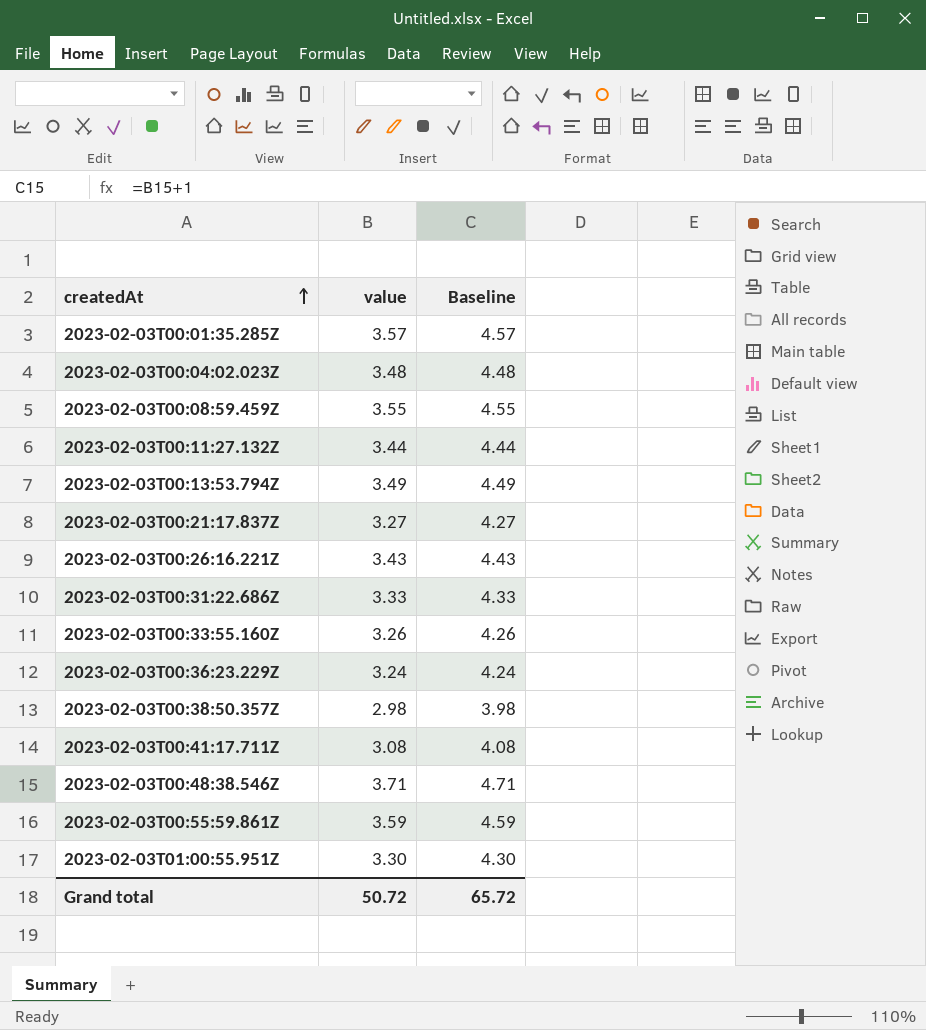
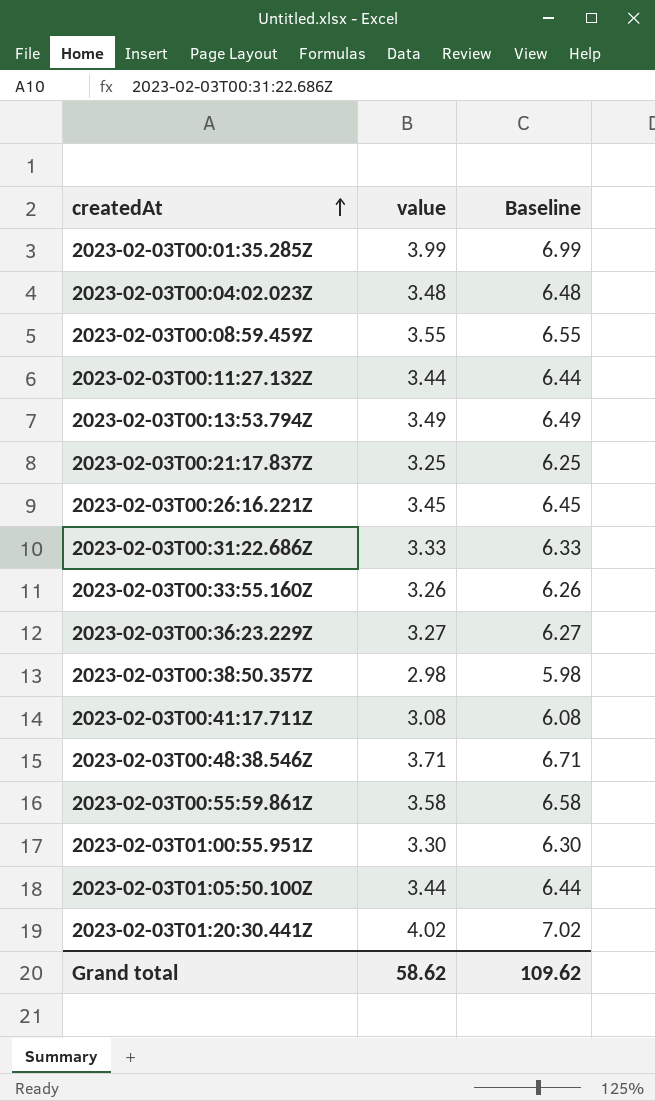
column Baseline | formula: [value] + 1 -> [value] + 3
2023-02-03T00:01:35.285Z | value: 3.57 -> 3.99
2023-02-03T00:21:17.837Z | value: 3.27 -> 3.25
2023-02-03T00:26:16.221Z | value: 3.43 -> 3.45
2023-02-03T00:36:23.229Z | value: 3.24 -> 3.27
2023-02-03T00:55:59.861Z | value: 3.59 -> 3.58
row 2023-02-03T01:05:50.100Z: none -> 3.44 | 6.44
row 2023-02-03T01:20:30.441Z: none -> 4.02 | 7.02
Grand total | value: 50.72 -> 58.62
Grand total | Baseline: 65.72 -> 109.62

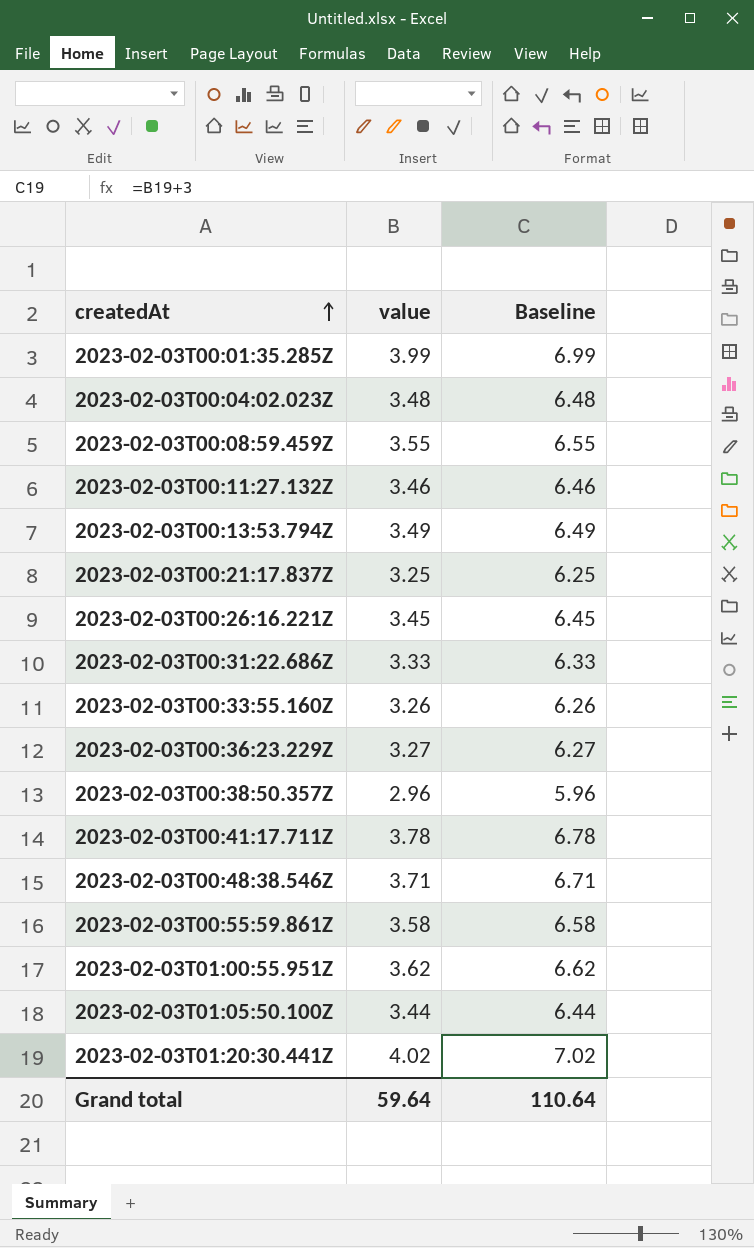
2023-02-03T00:11:27.132Z | value: 3.44 -> 3.46
2023-02-03T00:11:27.132Z | Baseline: 6.44 -> 6.46
2023-02-03T00:38:50.357Z | value: 2.98 -> 2.96
2023-02-03T00:38:50.357Z | Baseline: 5.98 -> 5.96
2023-02-03T00:41:17.711Z | value: 3.08 -> 3.78
2023-02-03T00:41:17.711Z | Baseline: 6.08 -> 6.78
2023-02-03T01:00:55.951Z | value: 3.30 -> 3.62
2023-02-03T01:00:55.951Z | Baseline: 6.30 -> 6.62
Grand total | value: 58.62 -> 59.64
Grand total | Baseline: 109.62 -> 110.64

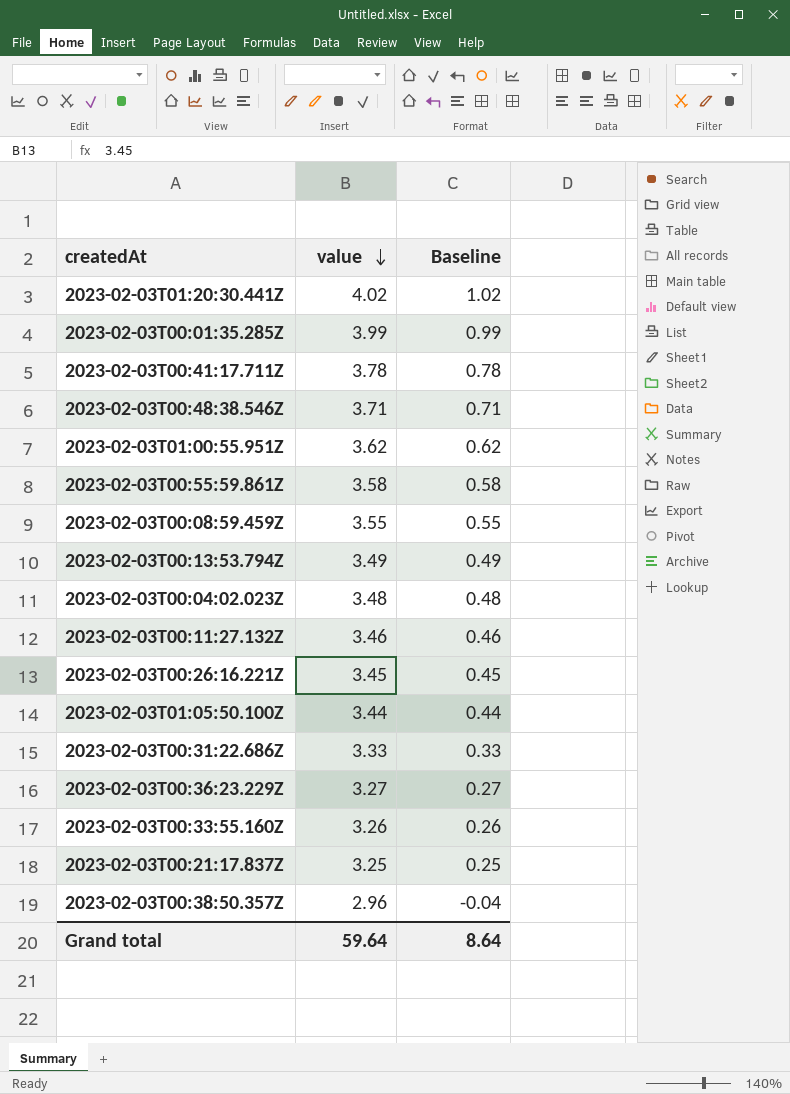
row order: createdAt ascending -> value descending
column Baseline | formula: [value] + 3 -> [value] - 3
Grand total | Baseline: 110.64 -> 8.64

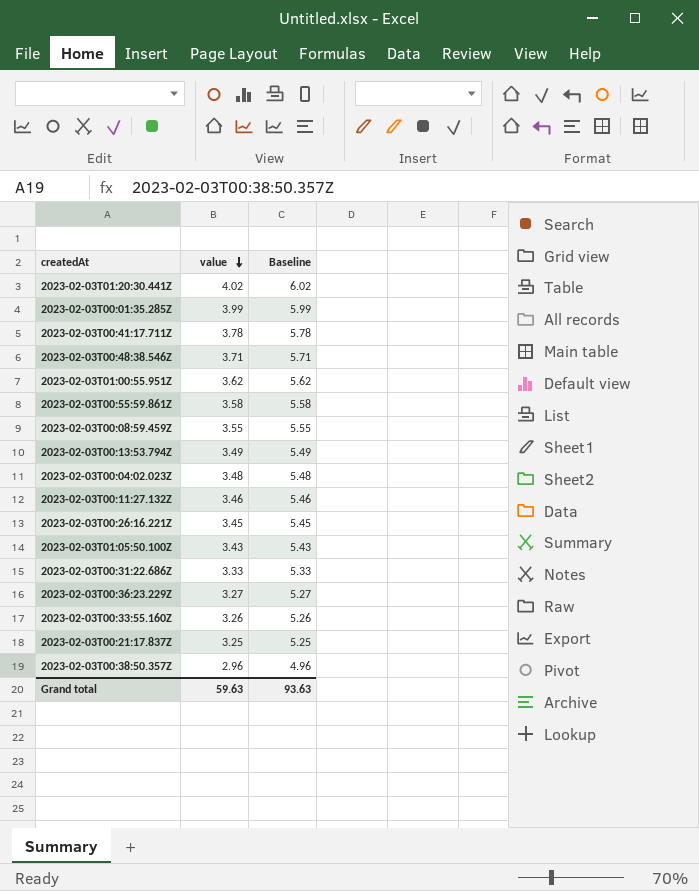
column Baseline | formula: [value] - 3 -> [value] + 2
2023-02-03T01:05:50.100Z | value: 3.44 -> 3.43
Grand total | value: 59.64 -> 59.63
Grand total | Baseline: 8.64 -> 93.63

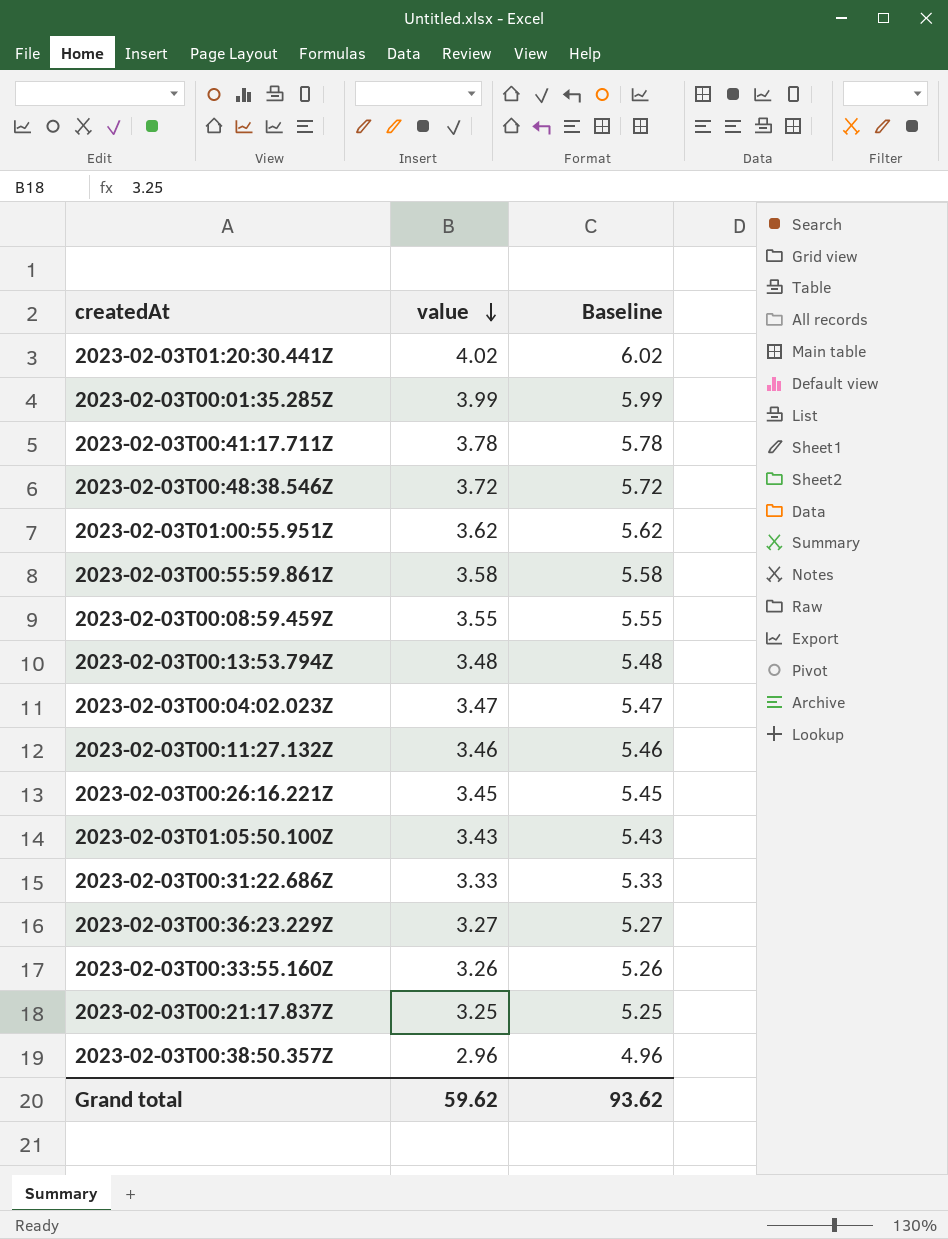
2023-02-03T00:48:38.546Z | value: 3.71 -> 3.72
2023-02-03T00:48:38.546Z | Baseline: 5.71 -> 5.72
2023-02-03T00:13:53.794Z | value: 3.49 -> 3.48
2023-02-03T00:13:53.794Z | Baseline: 5.49 -> 5.48
2023-02-03T00:04:02.023Z | value: 3.48 -> 3.47
2023-02-03T00:04:02.023Z | Baseline: 5.48 -> 5.47
Grand total | value: 59.63 -> 59.62
Grand total | Baseline: 93.63 -> 93.62

